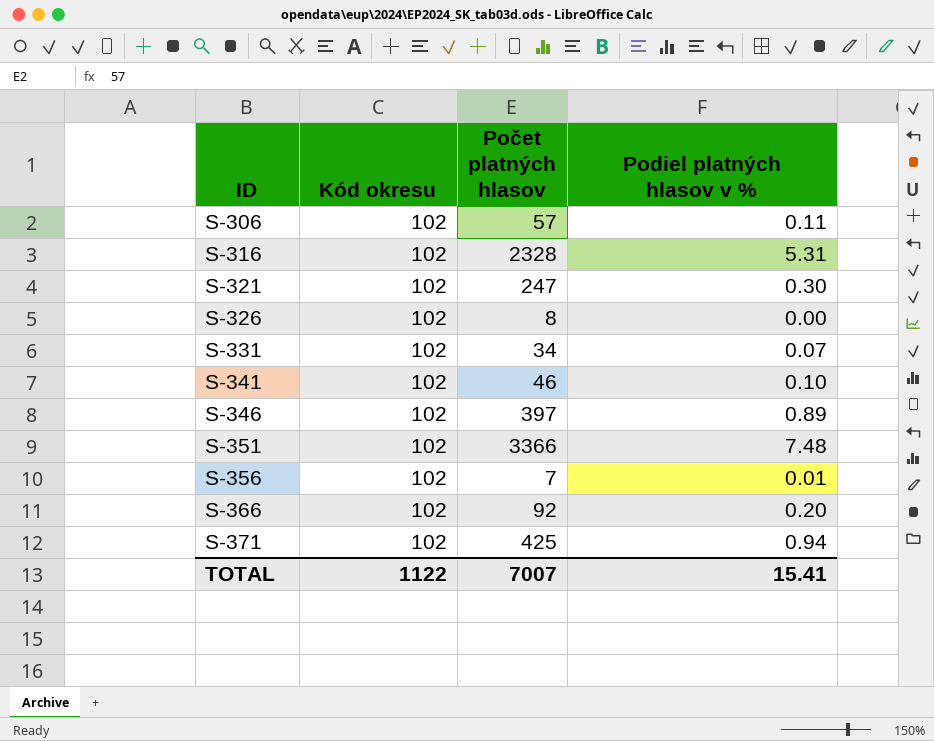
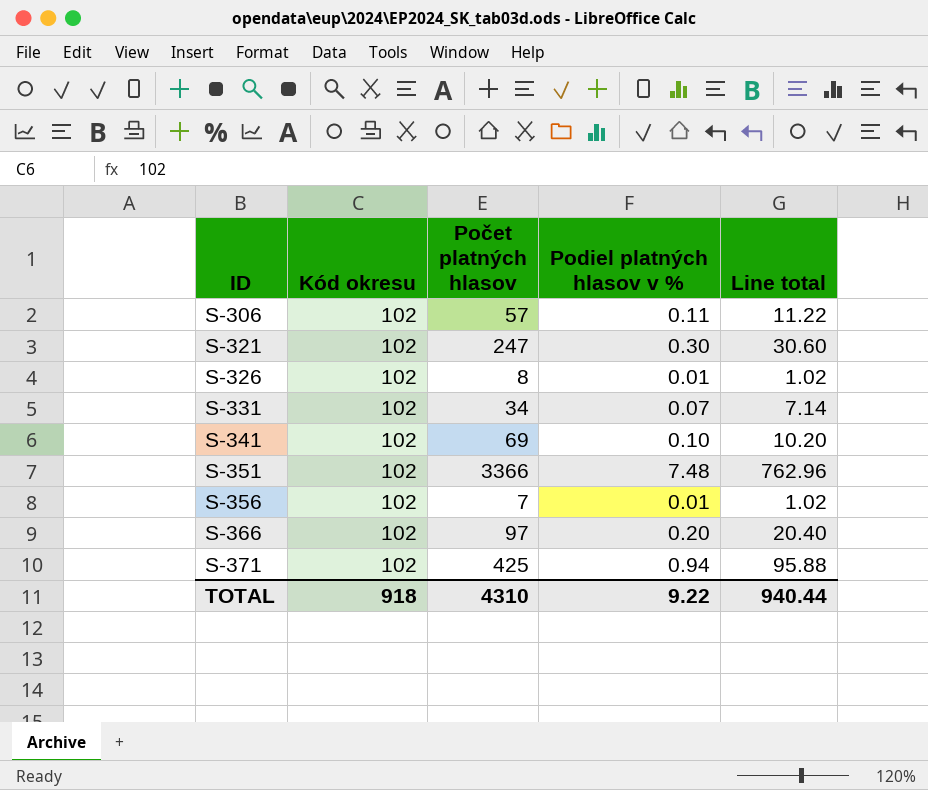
column Line total | formula: none -> [Kód okresu] * [Podiel platných hlasov v %]
row S-316: 102 | 2328 | 5.31 -> none
row S-346: 102 | 397 | 0.89 -> none
S-326 | Podiel platných hlasov v %: 0.00 -> 0.01
S-341 | Počet platných hlasov: 46 -> 69
S-366 | Počet platných hlasov: 92 -> 97
TOTAL | Kód okresu: 1122 -> 918
TOTAL | Počet platných hlasov: 7007 -> 4310
TOTAL | Podiel platných hlasov v %: 15.41 -> 9.22

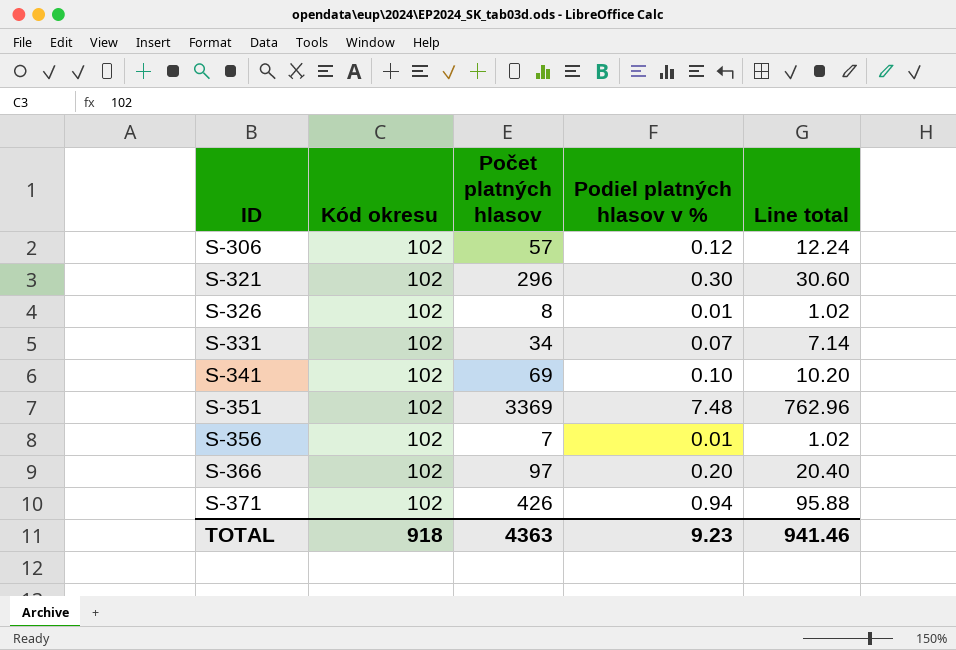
S-306 | Podiel platných hlasov v %: 0.11 -> 0.12
S-306 | Line total: 11.22 -> 12.24
S-321 | Počet platných hlasov: 247 -> 296
S-351 | Počet platných hlasov: 3366 -> 3369
S-371 | Počet platných hlasov: 425 -> 426
TOTAL | Počet platných hlasov: 4310 -> 4363
TOTAL | Podiel platných hlasov v %: 9.22 -> 9.23
TOTAL | Line total: 940.44 -> 941.46

